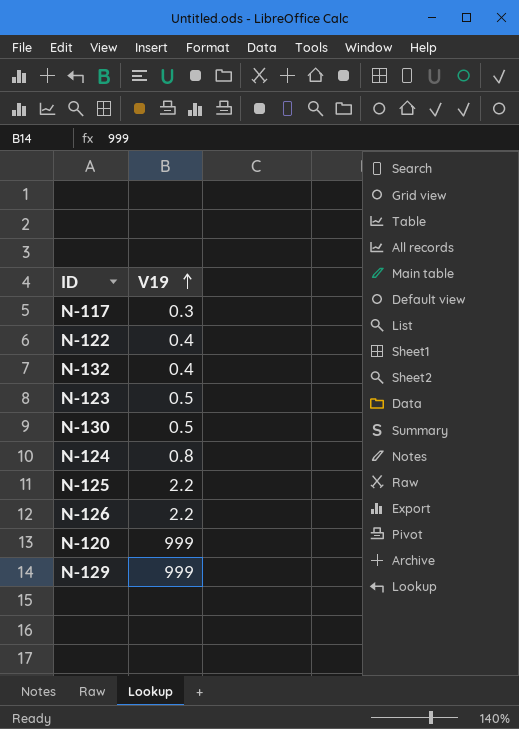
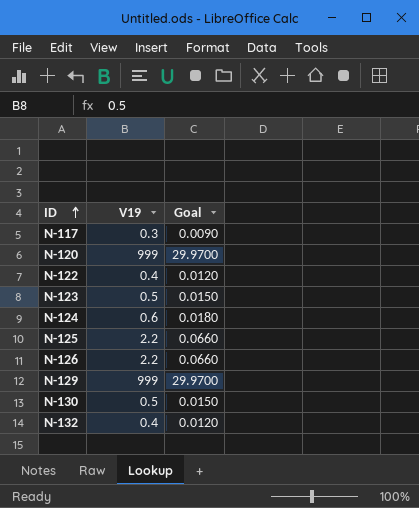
row order: V19 ascending -> ID ascending
column Goal | formula: none -> [V19] * 0.03
N-124 | V19: 0.8 -> 0.6

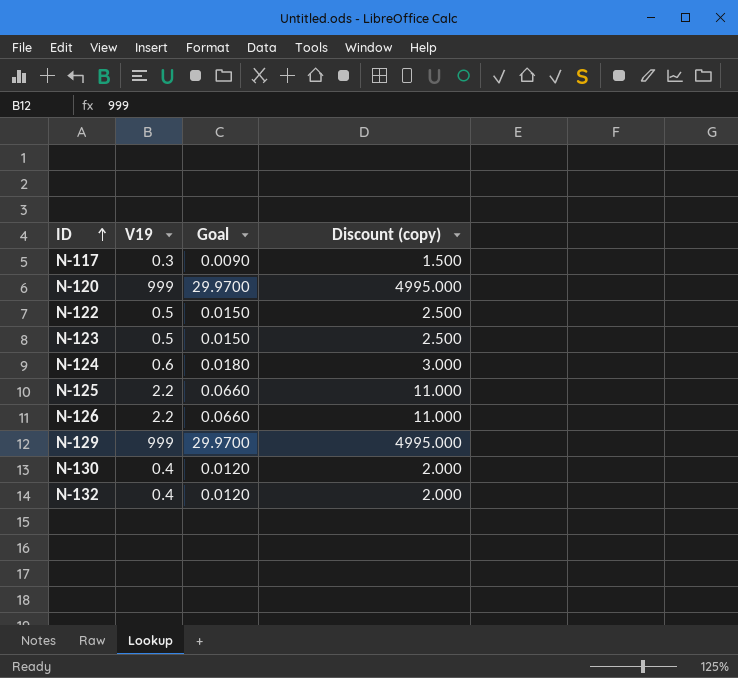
column Discount (copy) | formula: none -> [V19] * 5
N-122 | V19: 0.4 -> 0.5
N-122 | Goal: 0.0120 -> 0.0150
N-130 | V19: 0.5 -> 0.4
N-130 | Goal: 0.0150 -> 0.0120

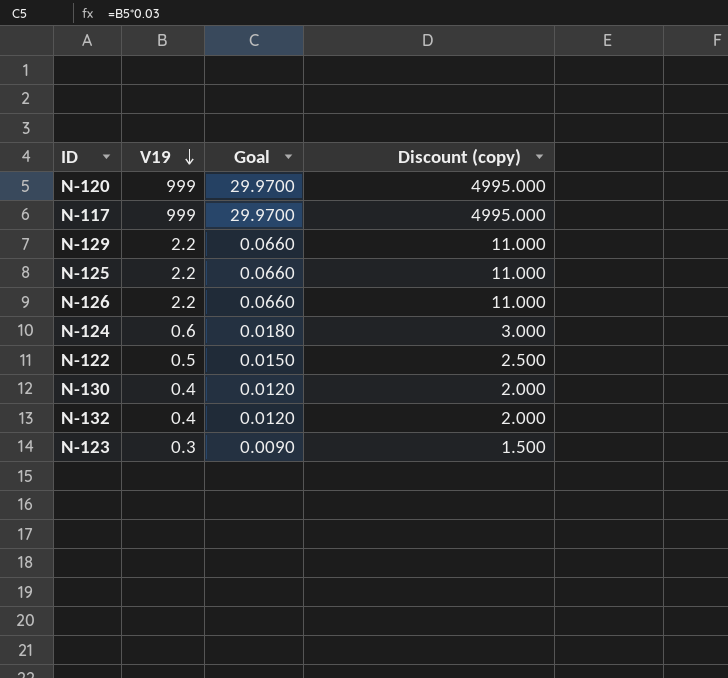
row order: ID ascending -> V19 descending
N-117 | V19: 0.3 -> 999
N-117 | Goal: 0.0090 -> 29.9700
N-117 | Discount (copy): 1.500 -> 4995.000
N-129 | V19: 999 -> 2.2
N-129 | Goal: 29.9700 -> 0.0660
N-129 | Discount (copy): 4995.000 -> 11.000
N-123 | V19: 0.5 -> 0.3
N-123 | Goal: 0.0150 -> 0.0090
N-123 | Discount (copy): 2.500 -> 1.500

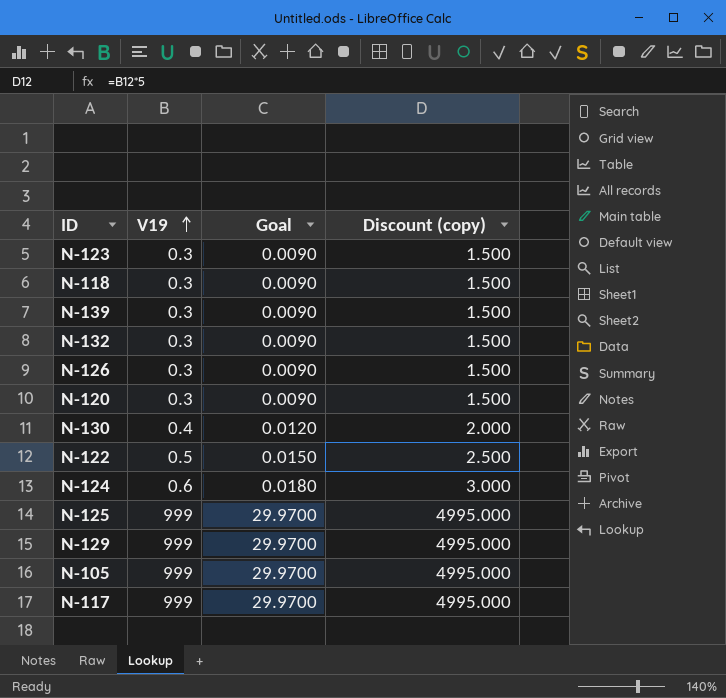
row order: V19 descending -> V19 ascending
row N-118: none -> 0.3 | 0.0090 | 1.500
row N-139: none -> 0.3 | 0.0090 | 1.500
N-132 | V19: 0.4 -> 0.3
N-132 | Goal: 0.0120 -> 0.0090
N-132 | Discount (copy): 2.000 -> 1.500
N-126 | V19: 2.2 -> 0.3
N-126 | Goal: 0.0660 -> 0.0090
N-126 | Discount (copy): 11.000 -> 1.500
N-120 | V19: 999 -> 0.3
N-120 | Goal: 29.9700 -> 0.0090
N-120 | Discount (copy): 4995.000 -> 1.500
N-125 | V19: 2.2 -> 999
N-125 | Goal: 0.0660 -> 29.9700
N-125 | Discount (copy): 11.000 -> 4995.000
N-129 | V19: 2.2 -> 999
N-129 | Goal: 0.0660 -> 29.9700
N-129 | Discount (copy): 11.000 -> 4995.000
row N-105: none -> 999 | 29.9700 | 4995.000

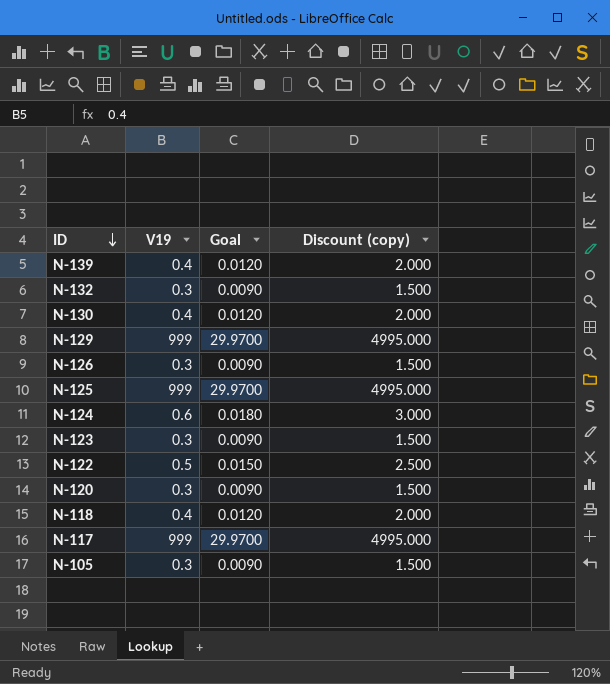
row order: V19 ascending -> ID descending
N-139 | V19: 0.3 -> 0.4
N-139 | Goal: 0.0090 -> 0.0120
N-139 | Discount (copy): 1.500 -> 2.000
N-118 | V19: 0.3 -> 0.4
N-118 | Goal: 0.0090 -> 0.0120
N-118 | Discount (copy): 1.500 -> 2.000
N-105 | V19: 999 -> 0.3
N-105 | Goal: 29.9700 -> 0.0090
N-105 | Discount (copy): 4995.000 -> 1.500

